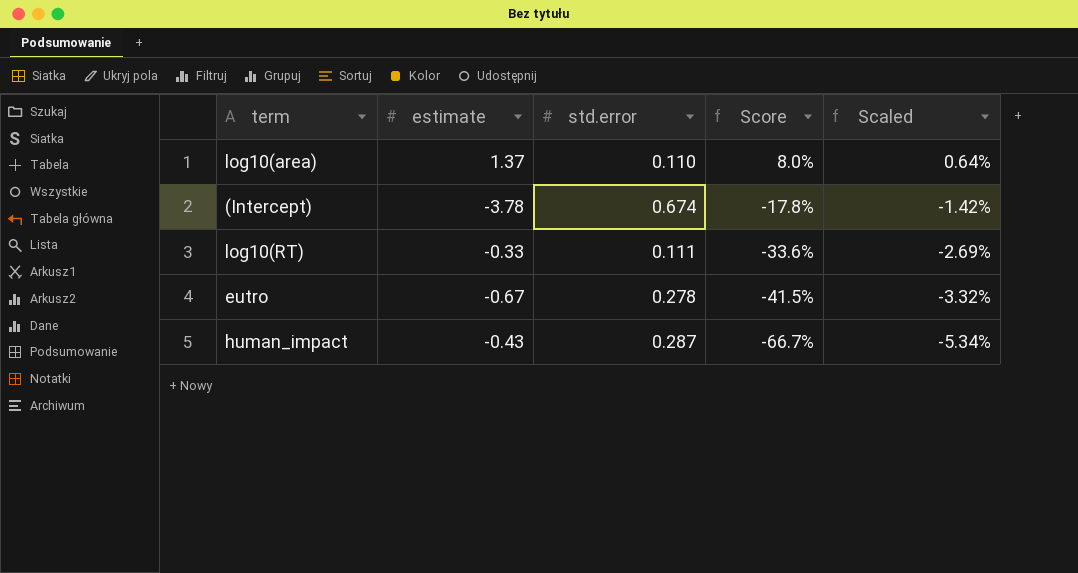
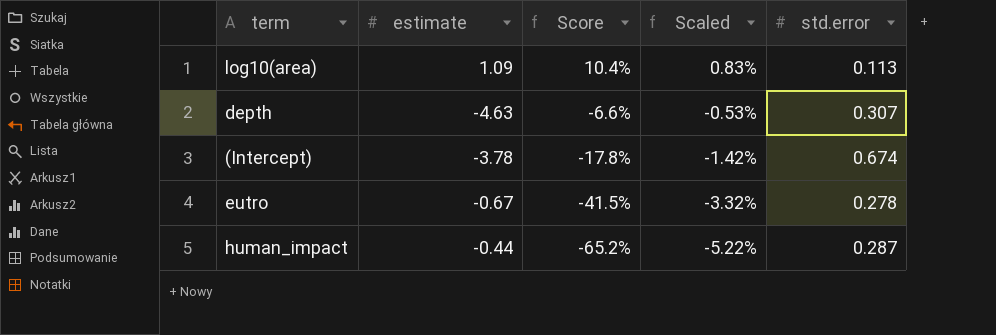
column std.error | position: 3 -> 5
row log10(RT): -0.33 | 0.111 | -33.6% | -2.69% -> none
log10(area) | estimate: 1.37 -> 1.09
log10(area) | Score: 8.0% -> 10.4%
log10(area) | Scaled: 0.64% -> 0.83%
log10(area) | std.error: 0.110 -> 0.113
row depth: none -> -4.63 | -6.6% | -0.53% | 0.307
human_impact | estimate: -0.43 -> -0.44
human_impact | Score: -66.7% -> -65.2%
human_impact | Scaled: -5.34% -> -5.22%

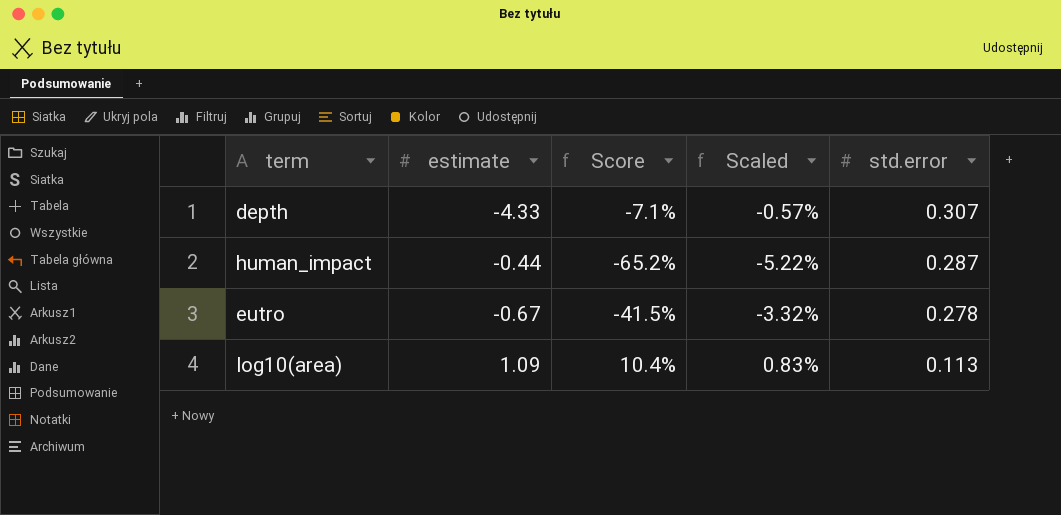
row order: Score descending -> std.error descending
row (Intercept): -3.78 | -17.8% | -1.42% | 0.674 -> none
depth | estimate: -4.63 -> -4.33
depth | Score: -6.6% -> -7.1%
depth | Scaled: -0.53% -> -0.57%

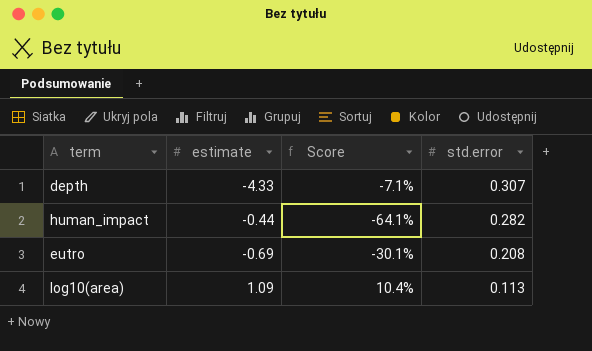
column Scaled | formula: [Score] * 0.08 -> none
human_impact | Score: -65.2% -> -64.1%
human_impact | std.error: 0.287 -> 0.282
eutro | estimate: -0.67 -> -0.69
eutro | Score: -41.5% -> -30.1%
eutro | std.error: 0.278 -> 0.208

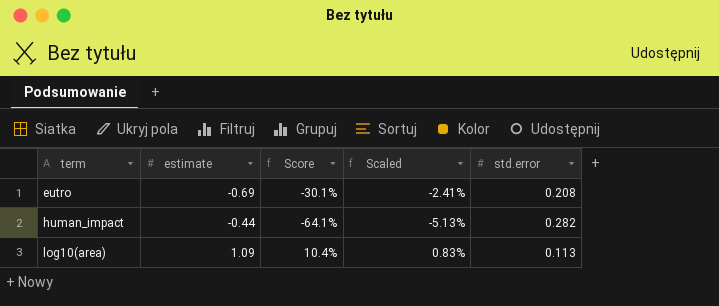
row order: std.error descending -> term ascending
column Scaled | formula: none -> [Score] * 0.08
row depth: -4.33 | -7.1% | 0.307 -> none

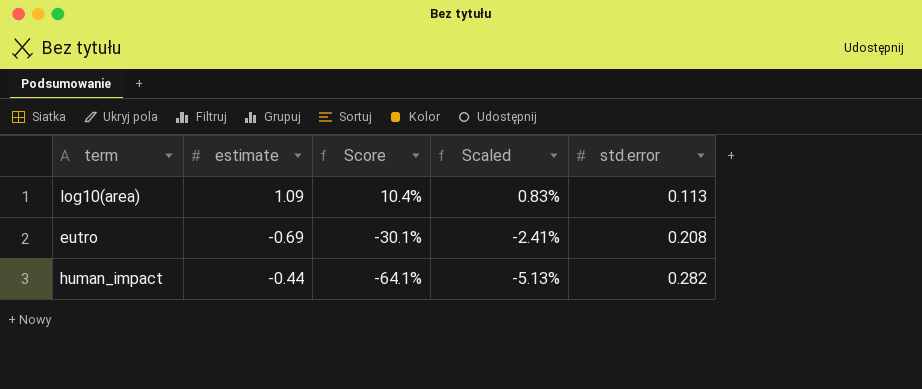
row order: term ascending -> Score descending

